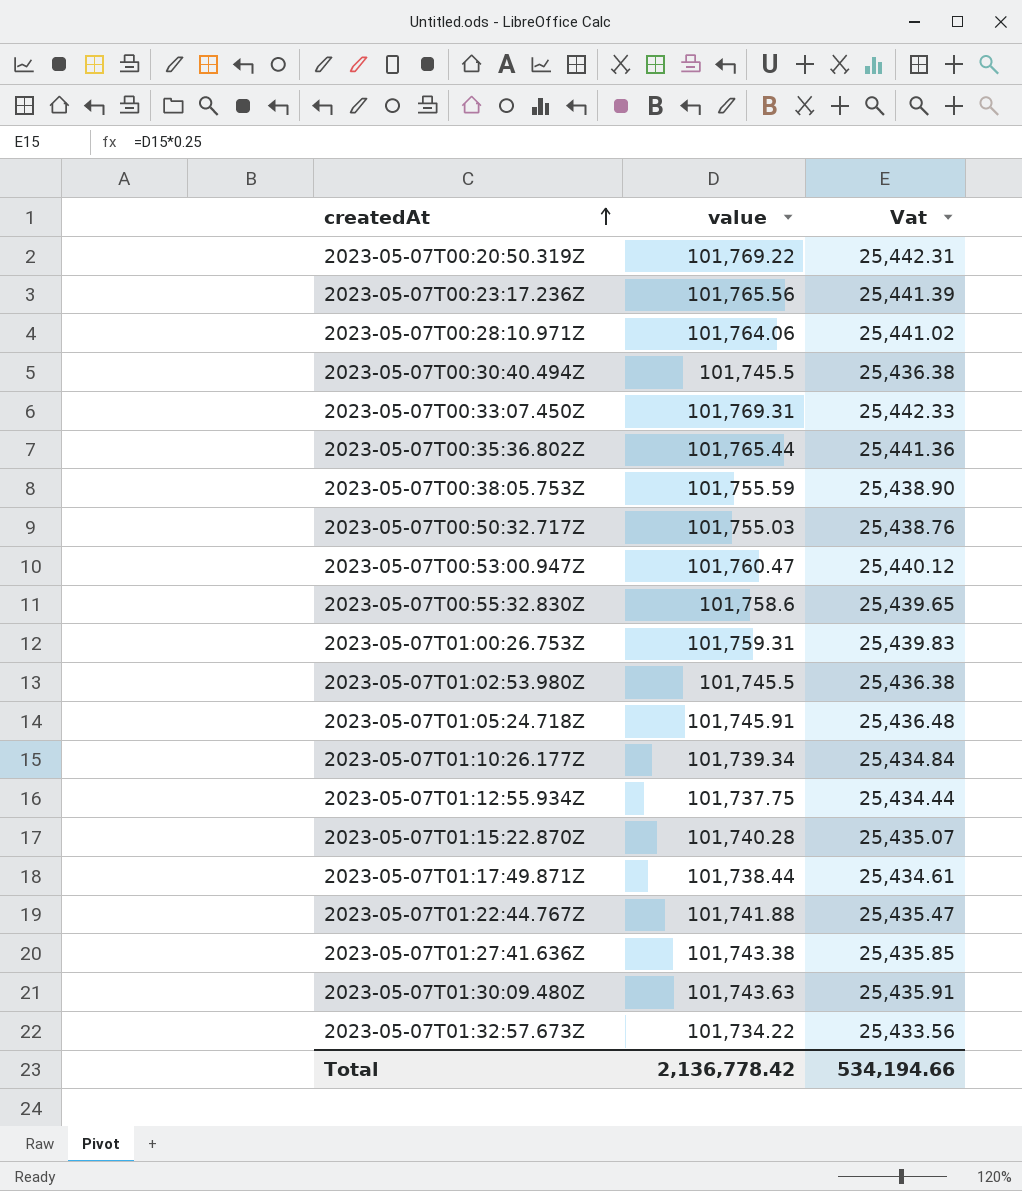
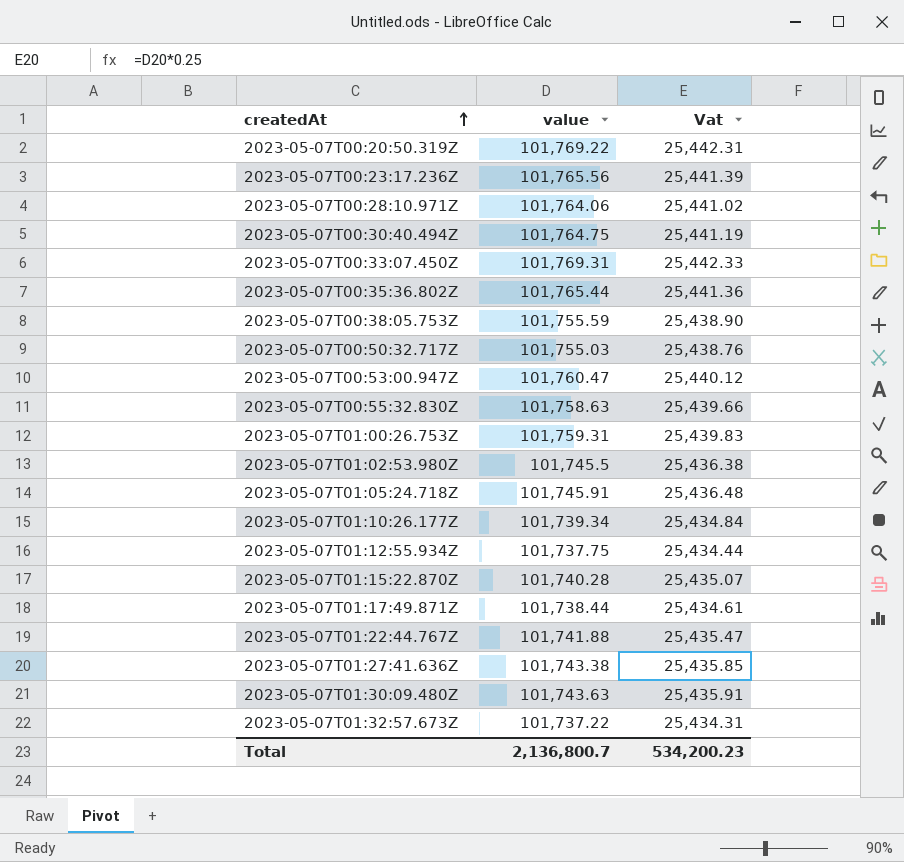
2023-05-07T00:30:40.494Z | value: 101,745.5 -> 101,764.75
2023-05-07T00:30:40.494Z | Vat: 25,436.38 -> 25,441.19
2023-05-07T00:55:32.830Z | value: 101,758.6 -> 101,758.63
2023-05-07T00:55:32.830Z | Vat: 25,439.65 -> 25,439.66
2023-05-07T01:32:57.673Z | value: 101,734.22 -> 101,737.22
2023-05-07T01:32:57.673Z | Vat: 25,433.56 -> 25,434.31
Total | value: 2,136,778.42 -> 2,136,800.7
Total | Vat: 534,194.66 -> 534,200.23

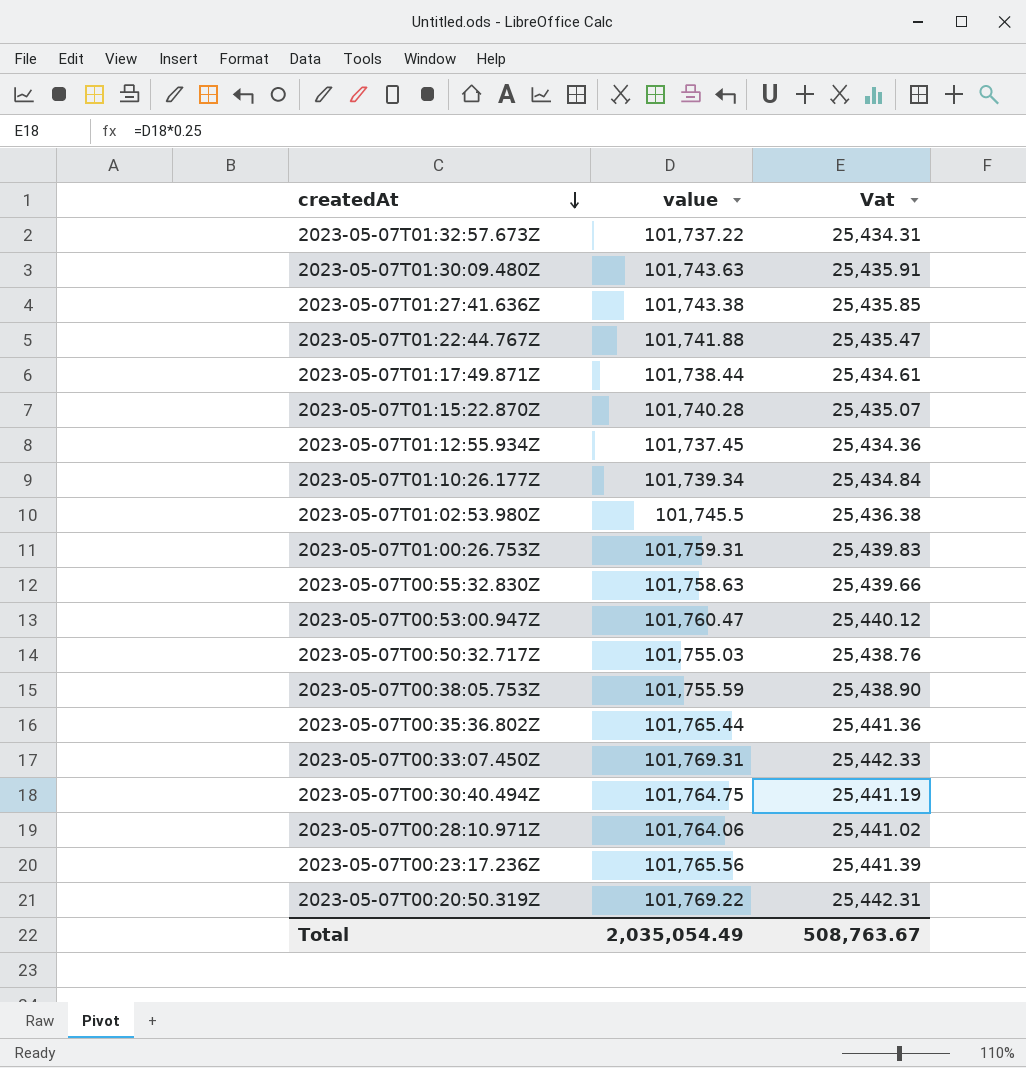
row order: createdAt ascending -> createdAt descending
row 2023-05-07T01:05:24.718Z: 101,745.91 | 25,436.48 -> none
2023-05-07T01:12:55.934Z | value: 101,737.75 -> 101,737.45
2023-05-07T01:12:55.934Z | Vat: 25,434.44 -> 25,434.36
Total | value: 2,136,800.7 -> 2,035,054.49
Total | Vat: 534,200.23 -> 508,763.67

